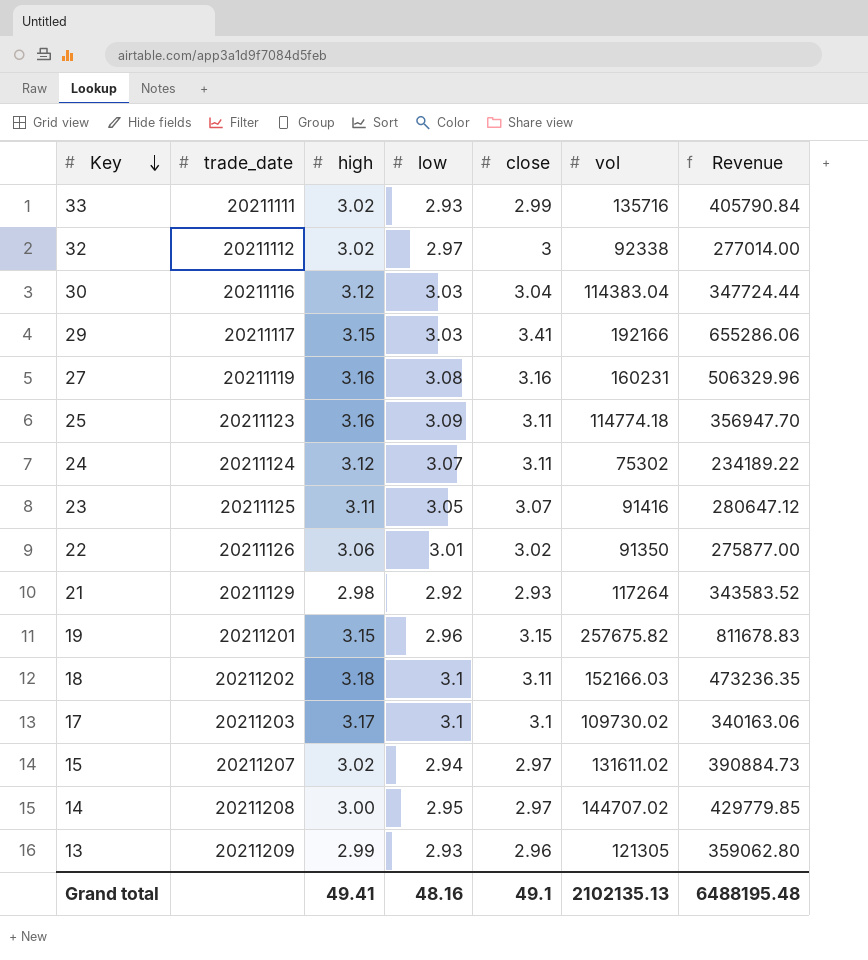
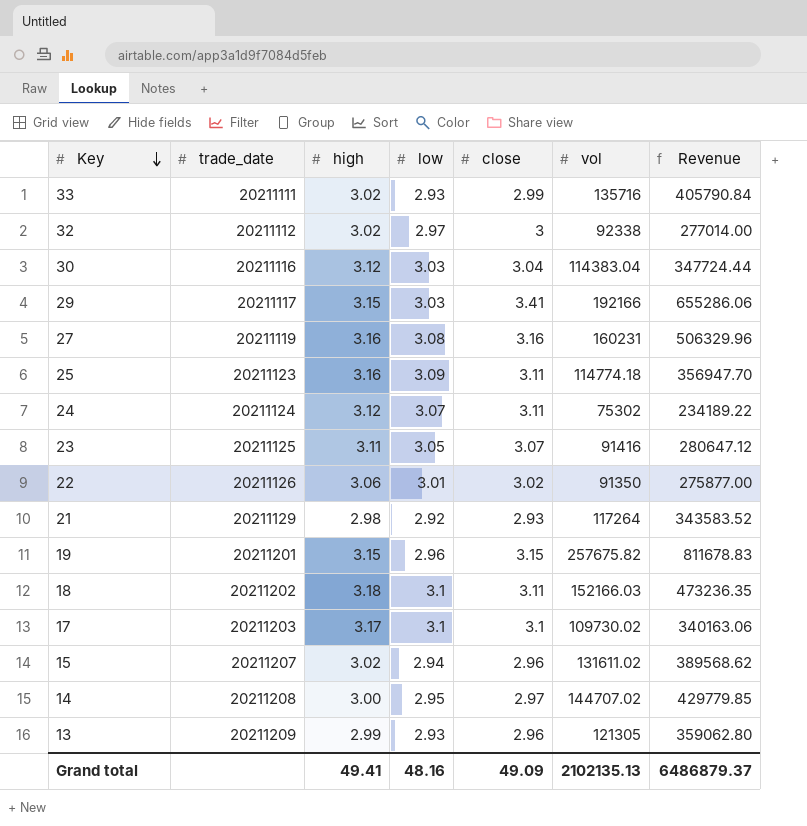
15 | close: 2.97 -> 2.96
15 | Revenue: 390884.73 -> 389568.62
Grand total | close: 49.1 -> 49.09
Grand total | Revenue: 6488195.48 -> 6486879.37

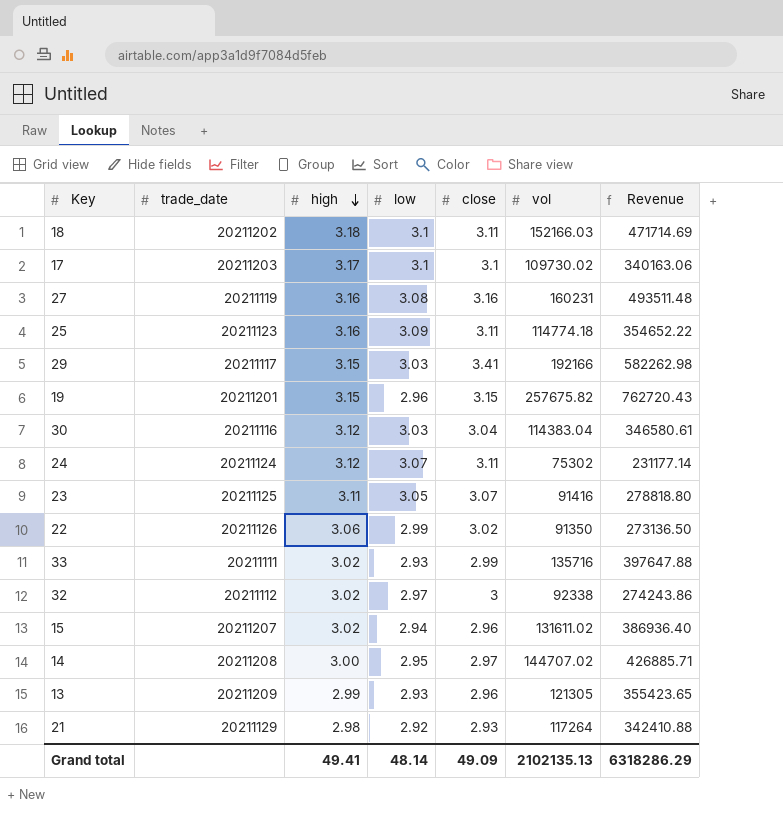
row order: Key descending -> high descending
column Revenue | formula: [close] * [vol] -> [low] * [vol]
22 | low: 3.01 -> 2.99
Grand total | low: 48.16 -> 48.14
Grand total | Revenue: 6486879.37 -> 6318286.29

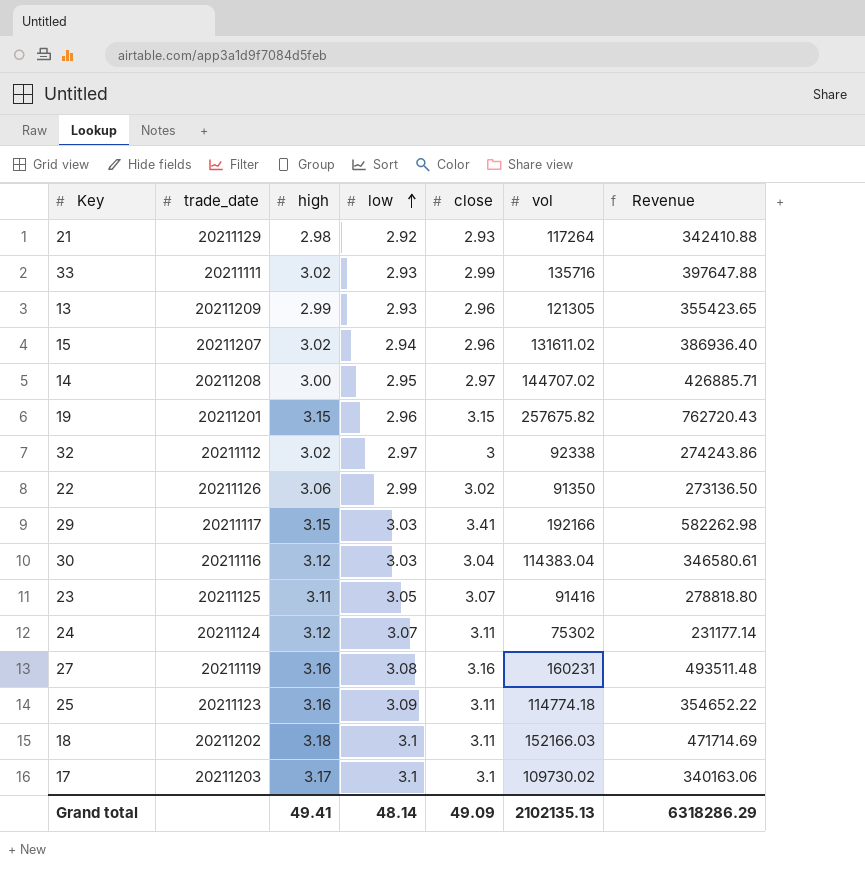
row order: high descending -> low ascending

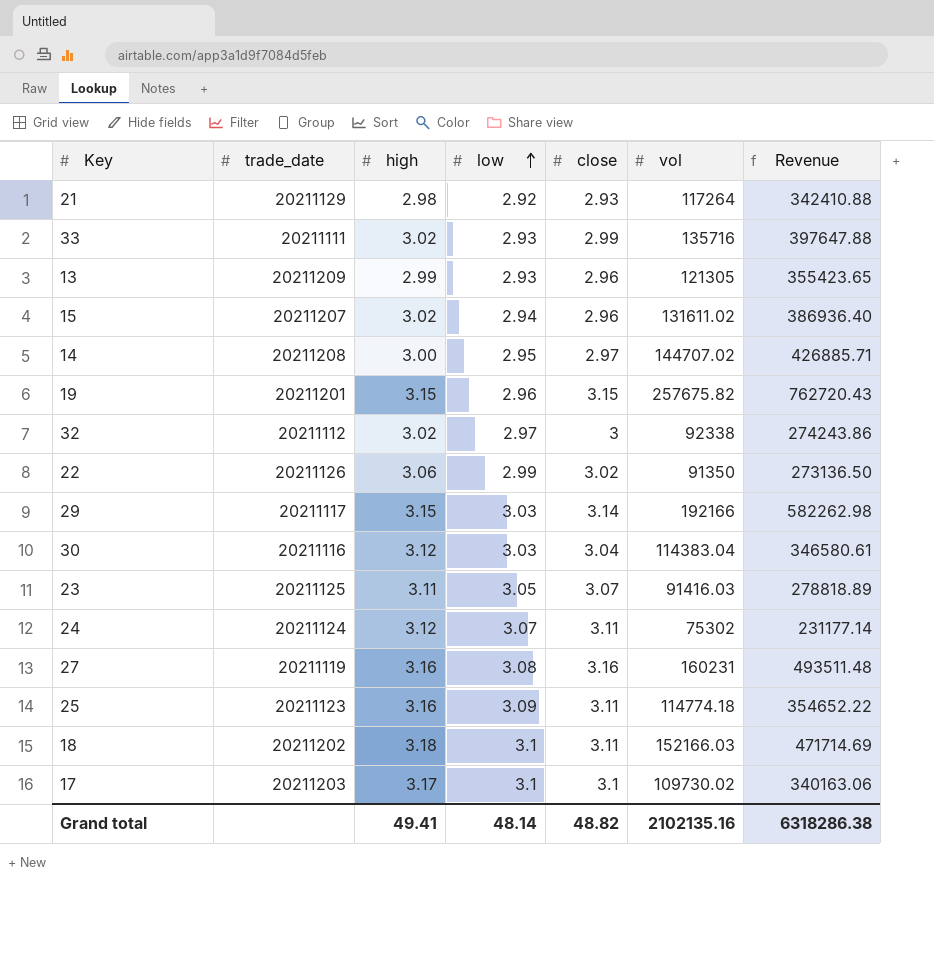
29 | close: 3.41 -> 3.14
23 | vol: 91416 -> 91416.03
23 | Revenue: 278818.80 -> 278818.89
Grand total | close: 49.09 -> 48.82
Grand total | vol: 2102135.13 -> 2102135.16
Grand total | Revenue: 6318286.29 -> 6318286.38

